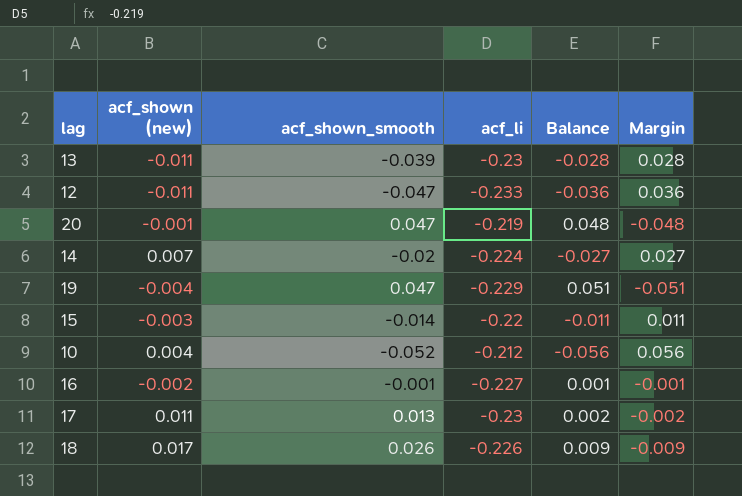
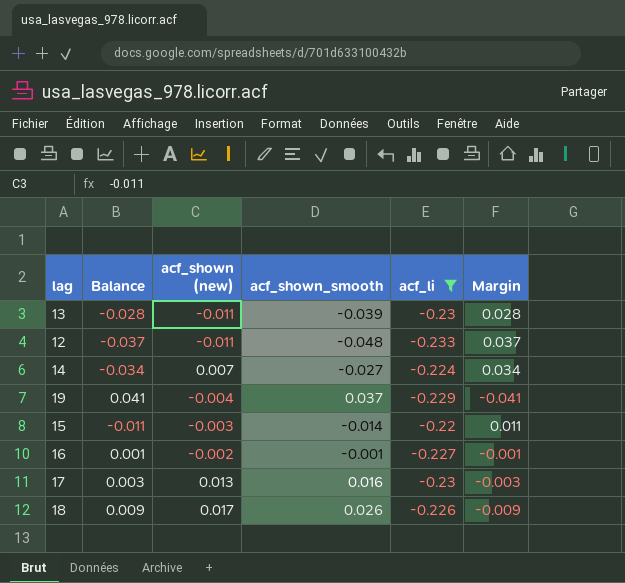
filter: none -> acf_li <= -0.22
column Balance | position: 5 -> 2
12 | Balance: -0.036 -> -0.037
12 | acf_shown_smooth: -0.047 -> -0.048
12 | Margin: 0.036 -> 0.037
14 | Balance: -0.027 -> -0.034
14 | acf_shown_smooth: -0.02 -> -0.027
14 | Margin: 0.027 -> 0.034
19 | Balance: 0.051 -> 0.041
19 | acf_shown_smooth: 0.047 -> 0.037
19 | Margin: -0.051 -> -0.041
17 | Balance: 0.002 -> 0.003
17 | acf_shown (new): 0.011 -> 0.013
17 | acf_shown_smooth: 0.013 -> 0.016
17 | Margin: -0.002 -> -0.003

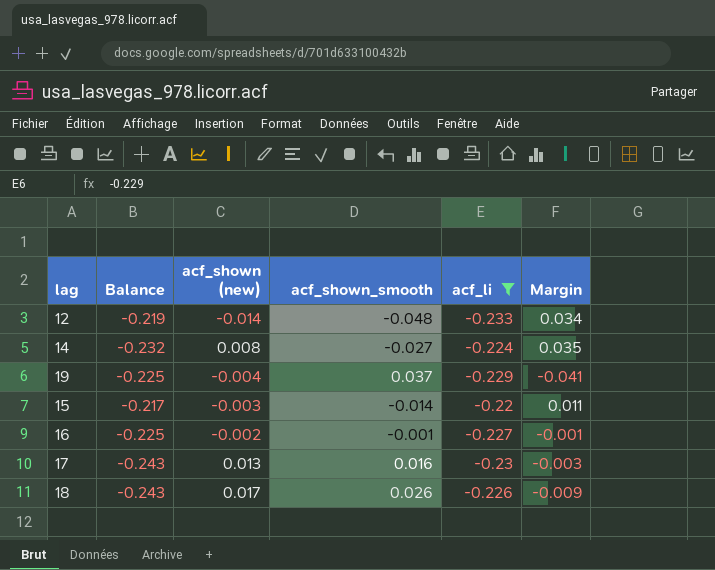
column Balance | formula: [acf_shown_smooth] - [acf_shown (new)] -> [acf_li] - [acf_shown (new)]
row 13: -0.028 | -0.011 | -0.039 | -0.23 | 0.028 -> none
12 | acf_shown (new): -0.011 -> -0.014
12 | Margin: 0.037 -> 0.034
14 | acf_shown (new): 0.007 -> 0.008
14 | Margin: 0.034 -> 0.035

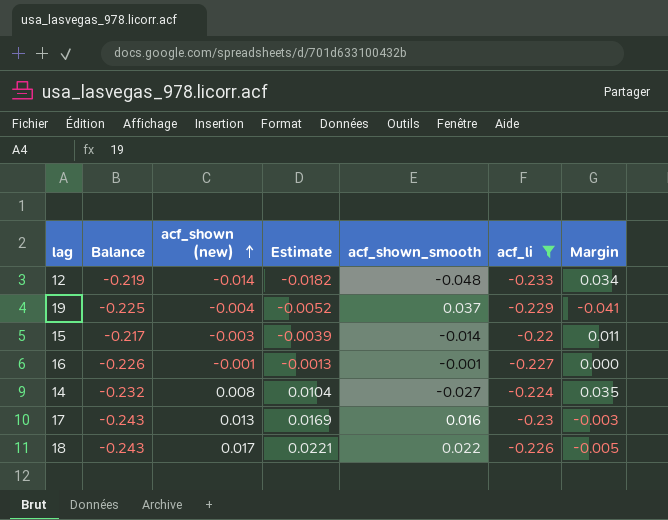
row order: none -> acf_shown (new) ascending
column Estimate | formula: none -> [acf_shown (new)] * 1.3
16 | Balance: -0.225 -> -0.226
16 | acf_shown (new): -0.002 -> -0.001
16 | Margin: -0.001 -> 0.000
18 | acf_shown_smooth: 0.026 -> 0.022
18 | Margin: -0.009 -> -0.005

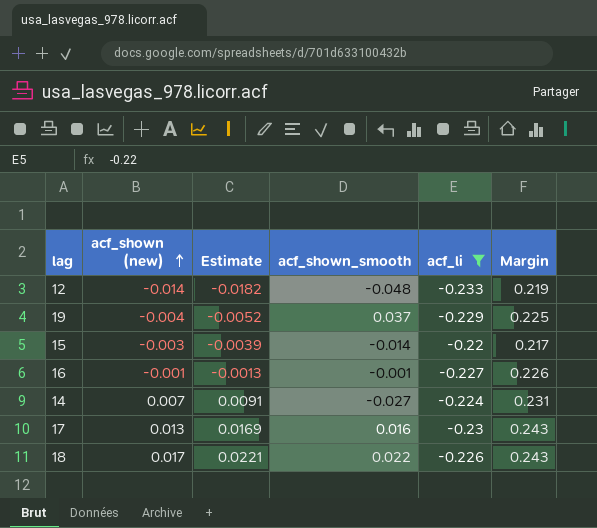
column Balance | formula: [acf_li] - [acf_shown (new)] -> none
column Margin | formula: [acf_shown (new)] - [acf_shown_smooth] -> [acf_shown (new)] - [acf_li]
14 | acf_shown (new): 0.008 -> 0.007
14 | Estimate: 0.0104 -> 0.0091

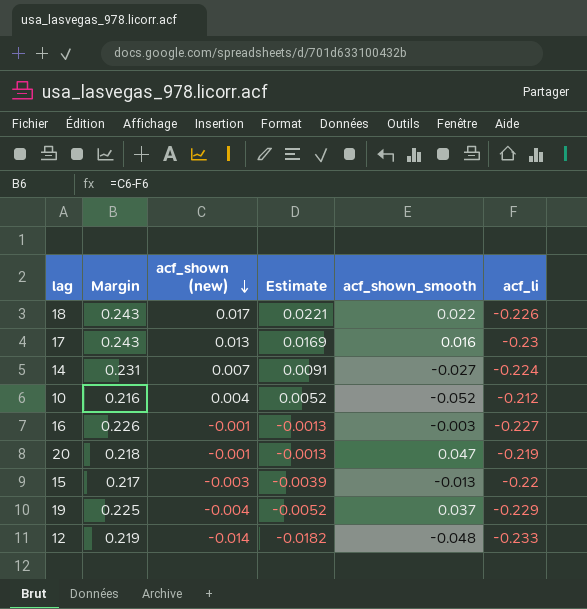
filter: acf_li <= -0.22 -> none
row order: acf_shown (new) ascending -> acf_shown (new) descending
column Margin | position: 6 -> 2
16 | acf_shown_smooth: -0.001 -> -0.003
15 | acf_shown_smooth: -0.014 -> -0.013

